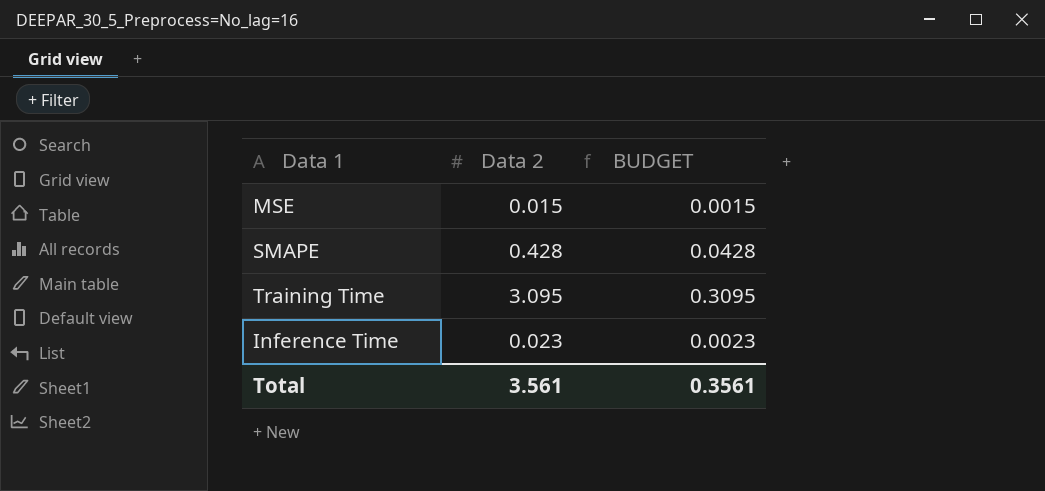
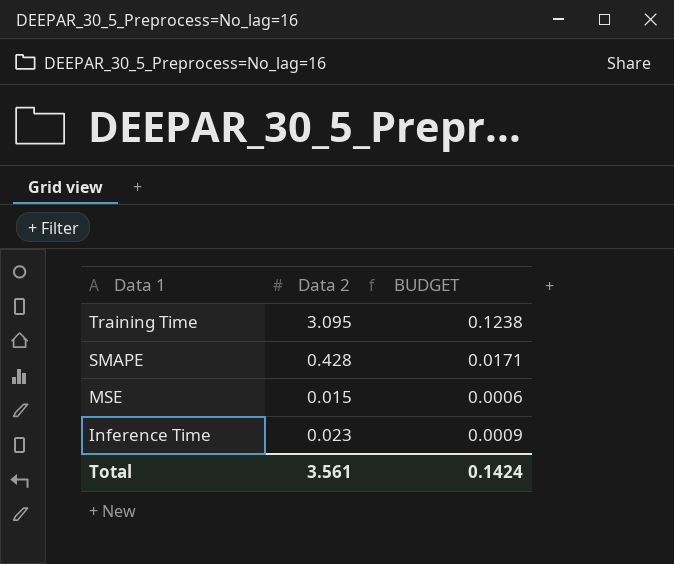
row order: none -> Data 1 descending
column BUDGET | formula: [Data 2] * 0.1 -> [Data 2] * 0.04
Total | BUDGET: 0.3561 -> 0.1424

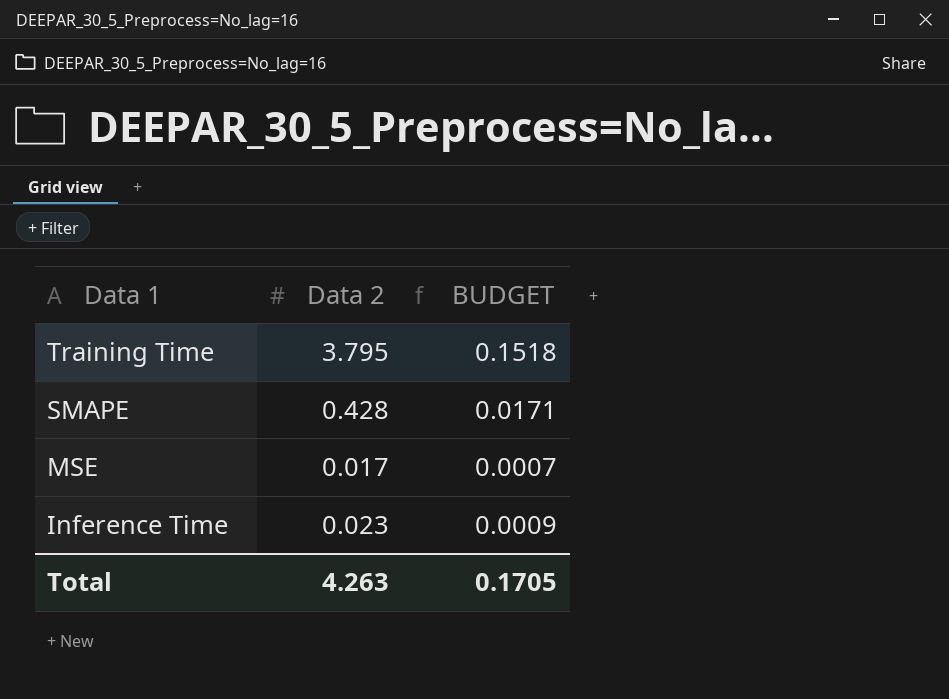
Training Time | Data 2: 3.095 -> 3.795
Training Time | BUDGET: 0.1238 -> 0.1518
MSE | Data 2: 0.015 -> 0.017
MSE | BUDGET: 0.0006 -> 0.0007
Total | Data 2: 3.561 -> 4.263
Total | BUDGET: 0.1424 -> 0.1705

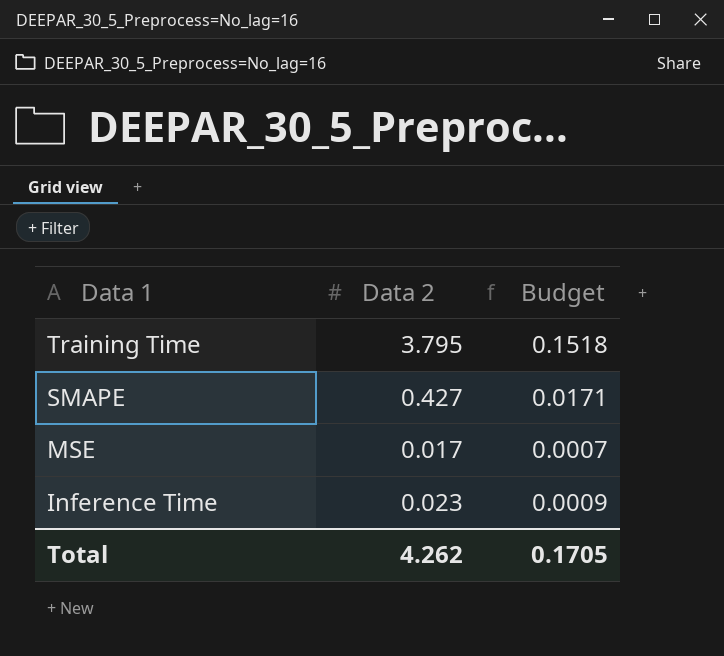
column name: BUDGET -> Budget
SMAPE | Data 2: 0.428 -> 0.427
Total | Data 2: 4.263 -> 4.262

